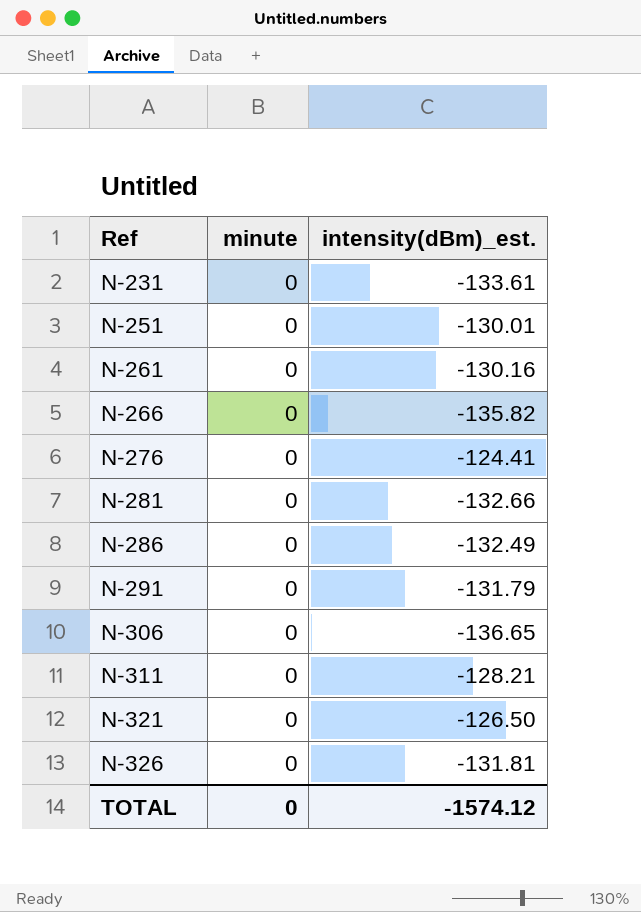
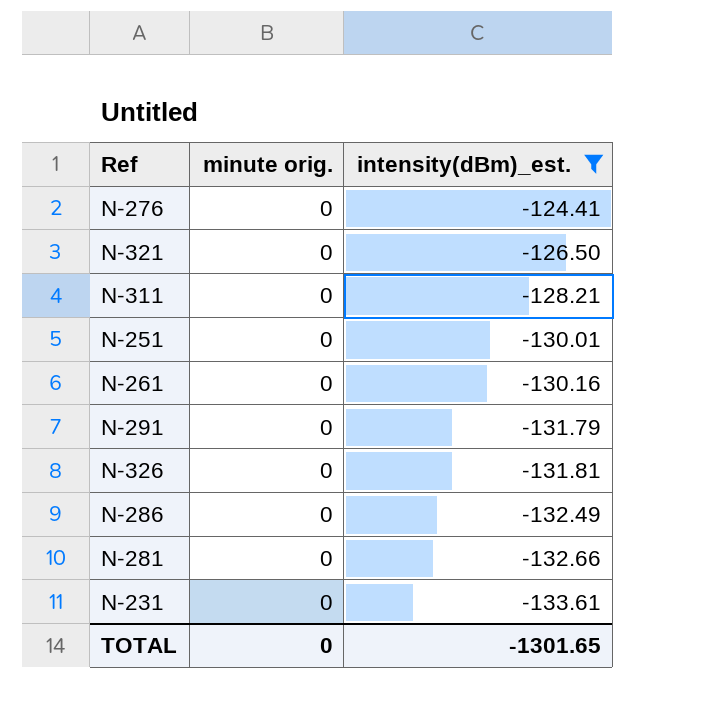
filter: none -> intensity(dBm)_est. >= -133.61
row order: Ref ascending -> intensity(dBm)_est. descending
column name: minute -> minute orig.
TOTAL | intensity(dBm)_est.: -1574.12 -> -1301.65

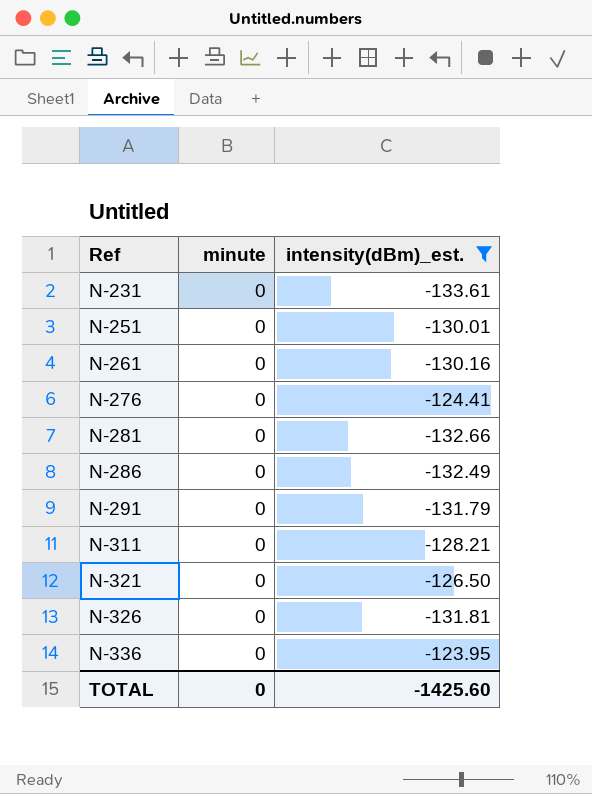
row order: intensity(dBm)_est. descending -> Ref ascending
column name: minute orig. -> minute
row N-336: none -> 0 | -123.95
TOTAL | intensity(dBm)_est.: -1301.65 -> -1425.60

